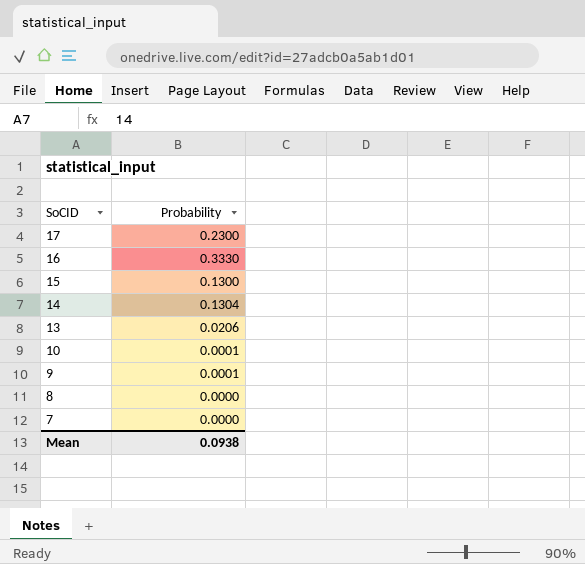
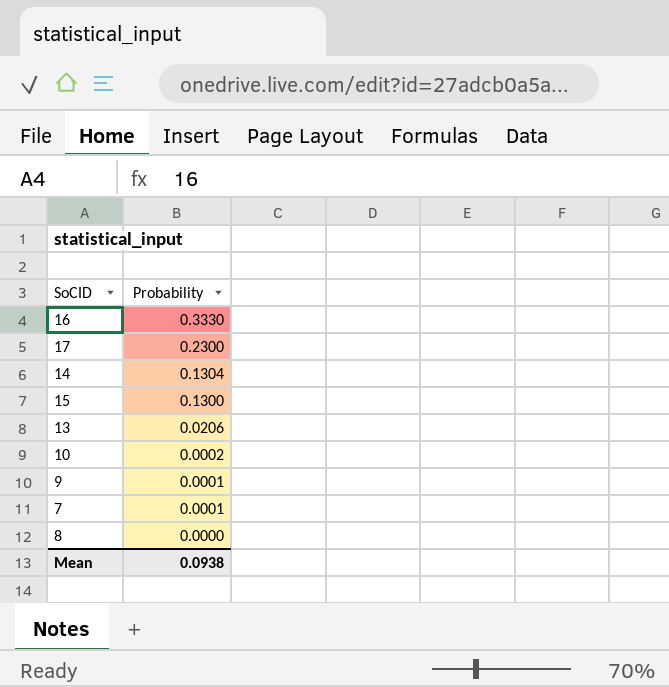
row order: SoCID descending -> Probability descending
10 | Probability: 0.0001 -> 0.0002
7 | Probability: 0.0000 -> 0.0001

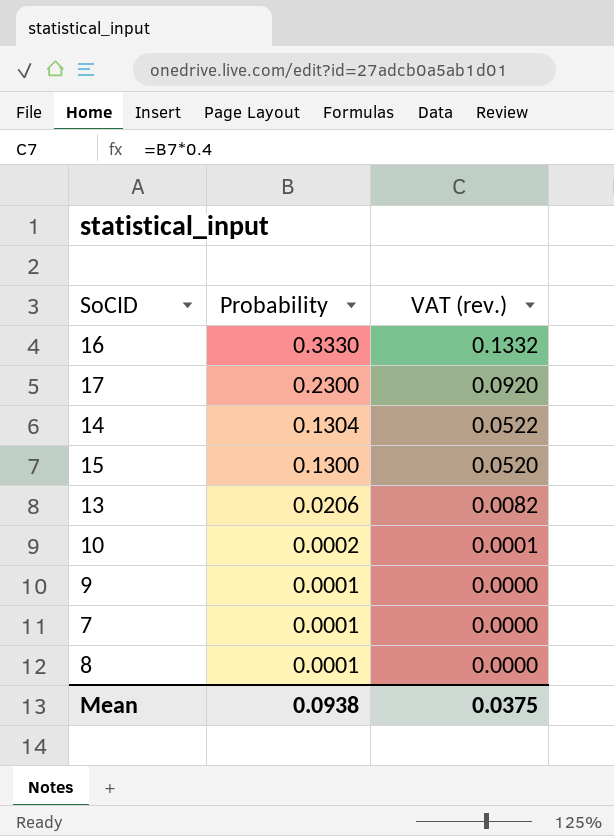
column VAT (rev.) | formula: none -> [Probability] * 0.4
8 | Probability: 0.0000 -> 0.0001

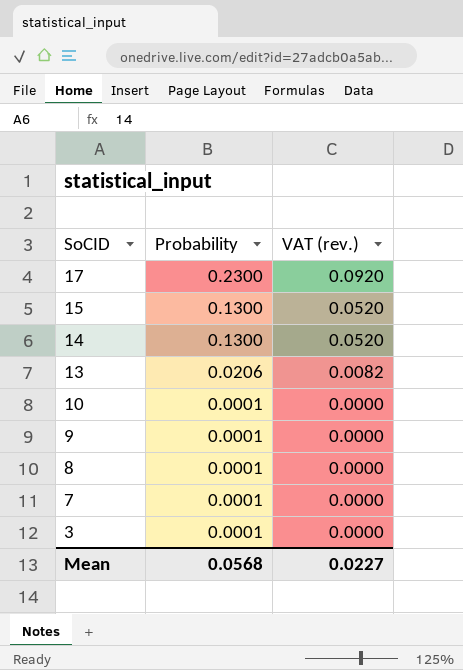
row order: Probability descending -> SoCID descending
row 16: 0.3330 | 0.1332 -> none
14 | Probability: 0.1304 -> 0.1300
14 | VAT (rev.): 0.0522 -> 0.0520
10 | Probability: 0.0002 -> 0.0001
10 | VAT (rev.): 0.0001 -> 0.0000
row 3: none -> 0.0001 | 0.0000
Mean | Probability: 0.0938 -> 0.0568
Mean | VAT (rev.): 0.0375 -> 0.0227

